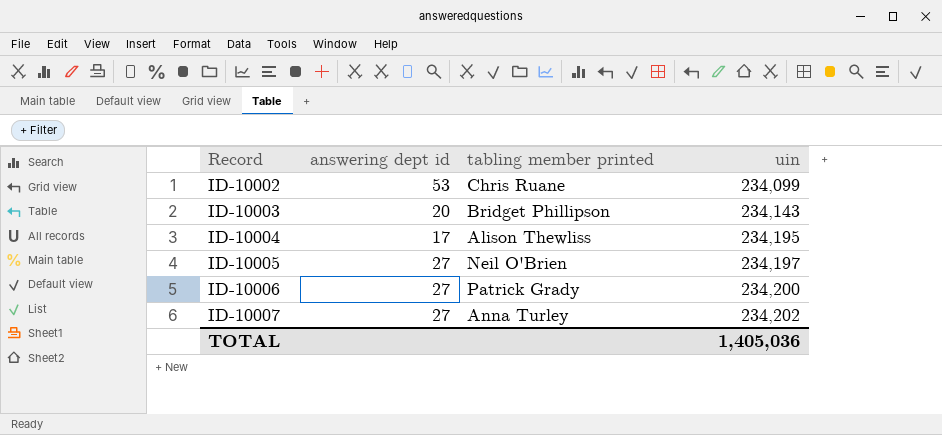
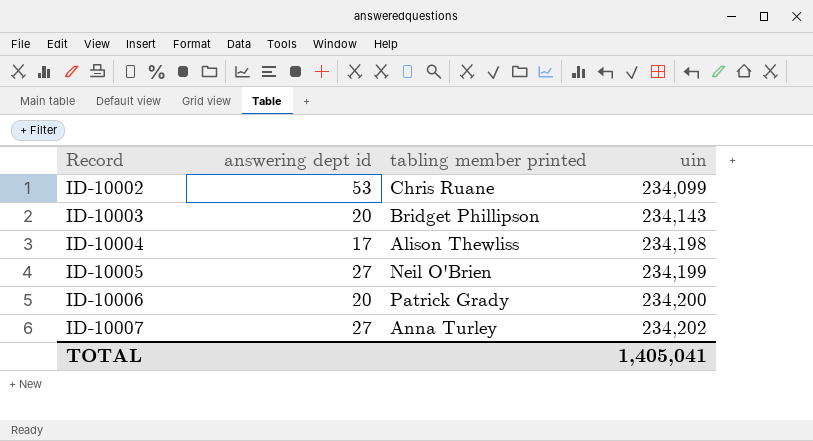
ID-10004 | uin: 234,195 -> 234,198
ID-10005 | uin: 234,197 -> 234,199
ID-10006 | answering dept id: 27 -> 20
TOTAL | uin: 1,405,036 -> 1,405,041

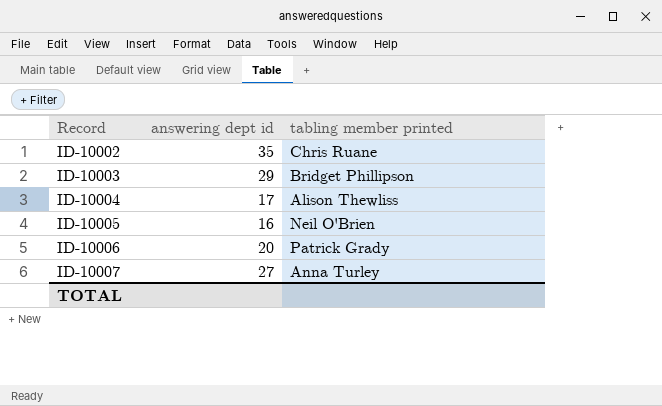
column uin | position: 4 -> none
ID-10002 | answering dept id: 53 -> 35
ID-10003 | answering dept id: 20 -> 29
ID-10005 | answering dept id: 27 -> 16

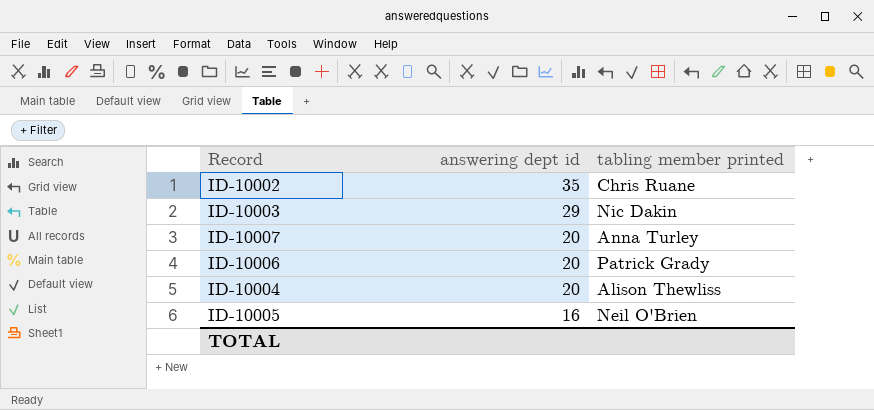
row order: Record ascending -> answering dept id descending
ID-10003 | tabling member printed: Bridget Phillipson -> Nic Dakin
ID-10007 | answering dept id: 27 -> 20
ID-10004 | answering dept id: 17 -> 20

